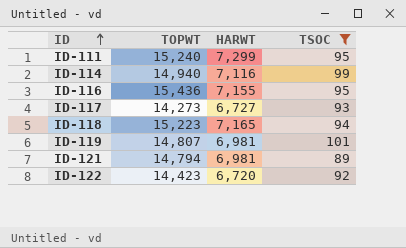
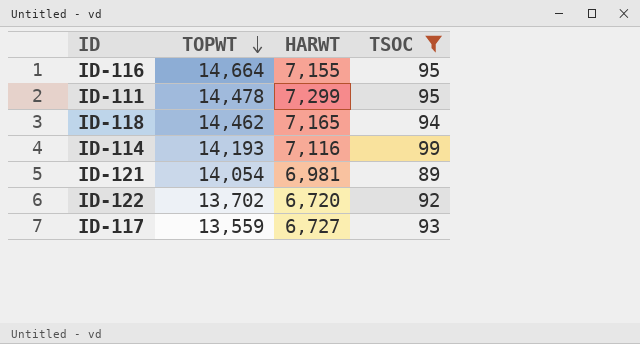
row order: ID ascending -> TOPWT descending
row ID-119: 14,807 | 6,981 | 101 -> none
ID-116 | TOPWT: 15,436 -> 14,664
ID-111 | TOPWT: 15,240 -> 14,478
ID-118 | TOPWT: 15,223 -> 14,462
ID-114 | TOPWT: 14,940 -> 14,193
ID-121 | TOPWT: 14,794 -> 14,054
ID-122 | TOPWT: 14,423 -> 13,702
ID-117 | TOPWT: 14,273 -> 13,559

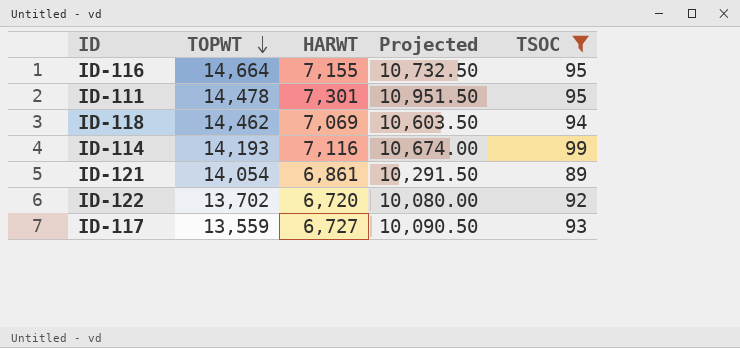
column Projected | formula: none -> [HARWT] * 1.5
ID-111 | HARWT: 7,299 -> 7,301
ID-118 | HARWT: 7,165 -> 7,069
ID-121 | HARWT: 6,981 -> 6,861

